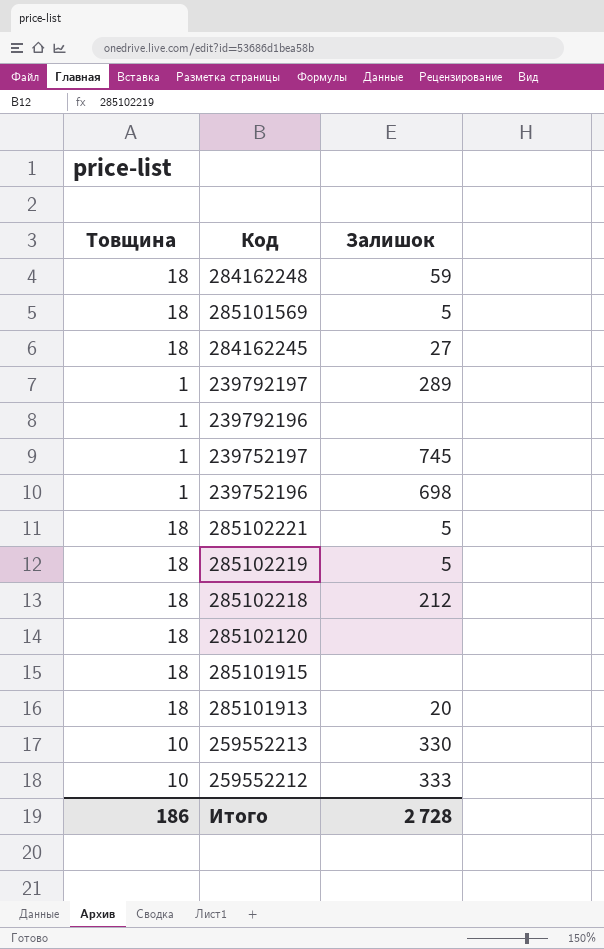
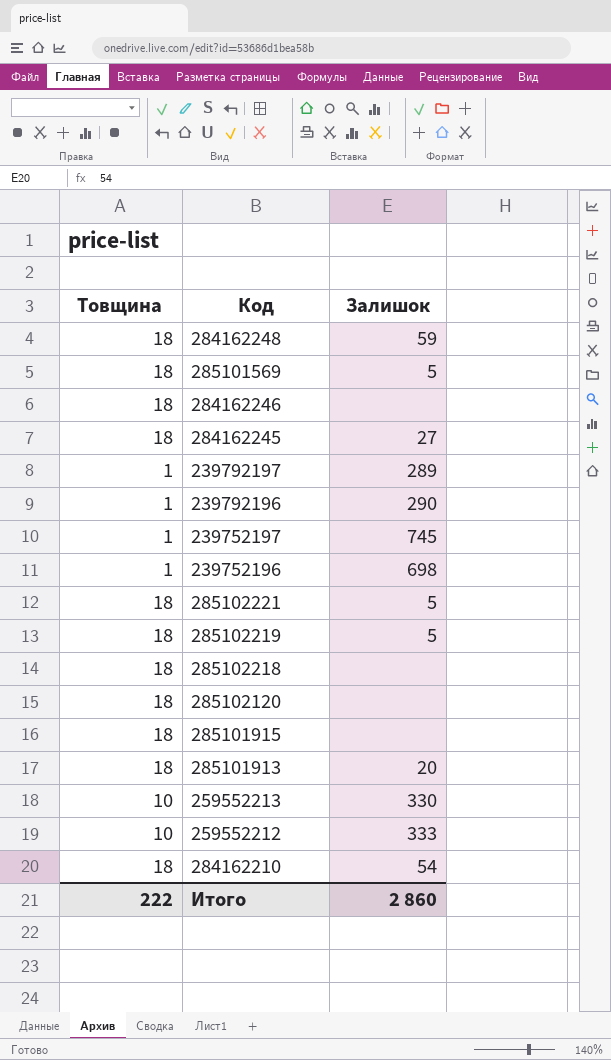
row 284162246: none -> 18 | none
239792196 | Залишок: none -> 290
285102218 | Залишок: 212 -> none
row 284162210: none -> 18 | 54
Итого | Товщина: 186 -> 222
Итого | Залишок: 2 728 -> 2 860

